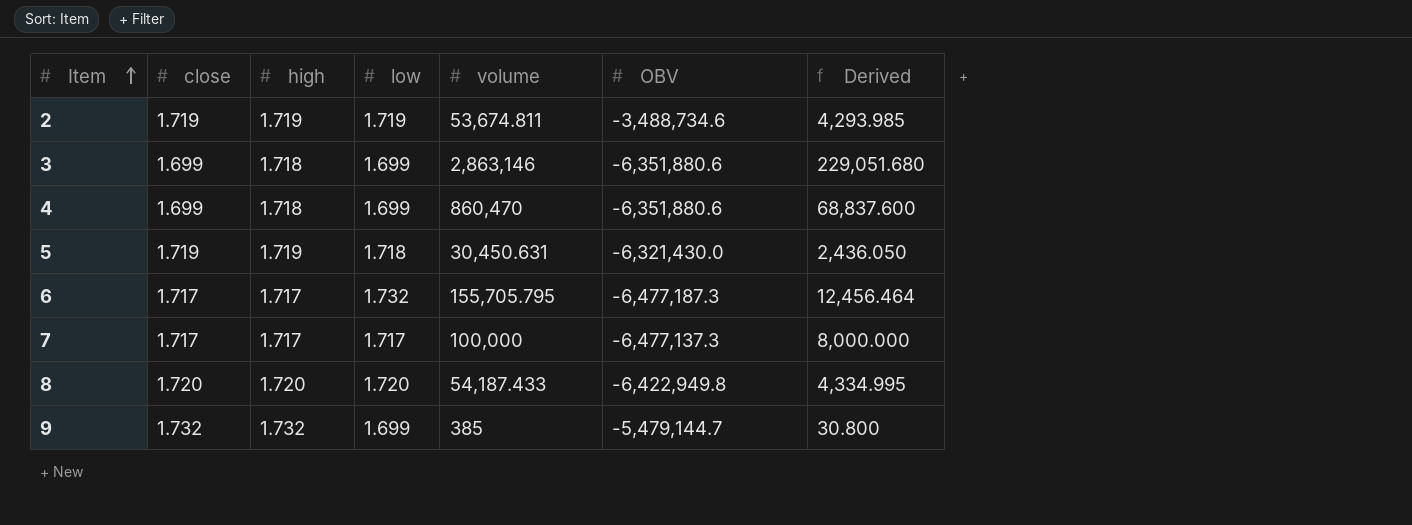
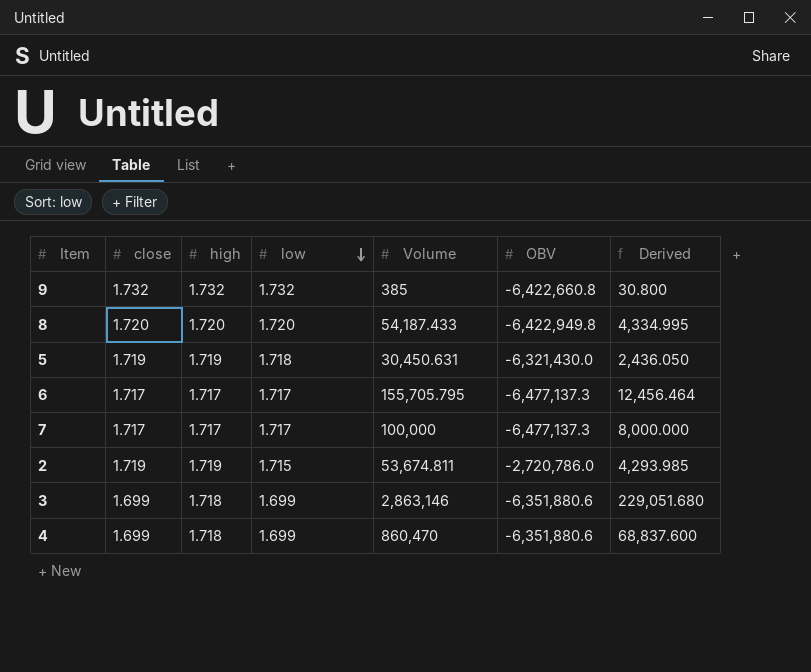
row order: Item ascending -> low descending
column name: volume -> Volume
9 | low: 1.699 -> 1.732
9 | OBV: -5,479,144.7 -> -6,422,660.8
6 | low: 1.732 -> 1.717
6 | OBV: -6,477,187.3 -> -6,477,137.3
2 | low: 1.719 -> 1.715
2 | OBV: -3,488,734.6 -> -2,720,786.0

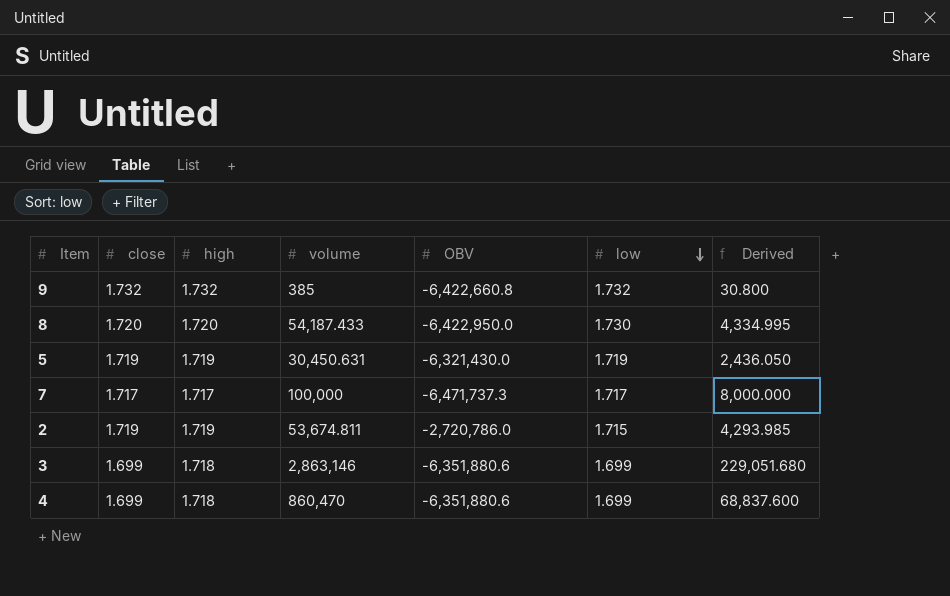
column name: Volume -> volume
column low | position: 4 -> 6
row 6: 1.717 | 1.717 | 1.717 | 155,705.795 | -6,477,137.3 | 12,456.464 -> none
8 | OBV: -6,422,949.8 -> -6,422,950.0
8 | low: 1.720 -> 1.730
5 | low: 1.718 -> 1.719
7 | OBV: -6,477,137.3 -> -6,471,737.3

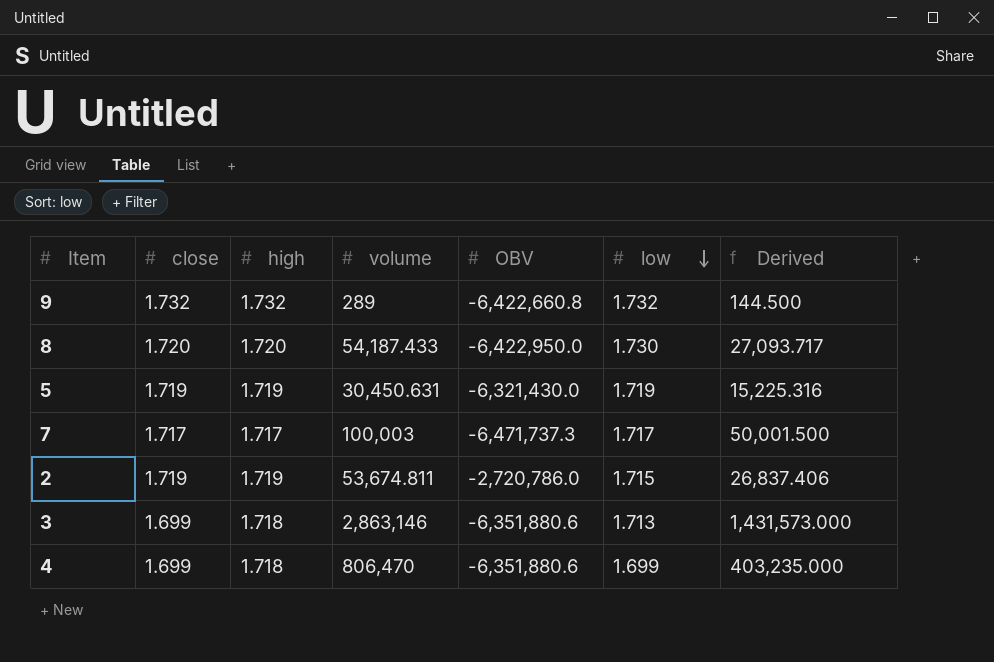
column Derived | formula: [volume] * 0.08 -> [volume] * 0.5
9 | volume: 385 -> 289
7 | volume: 100,000 -> 100,003
3 | low: 1.699 -> 1.713
4 | volume: 860,470 -> 806,470

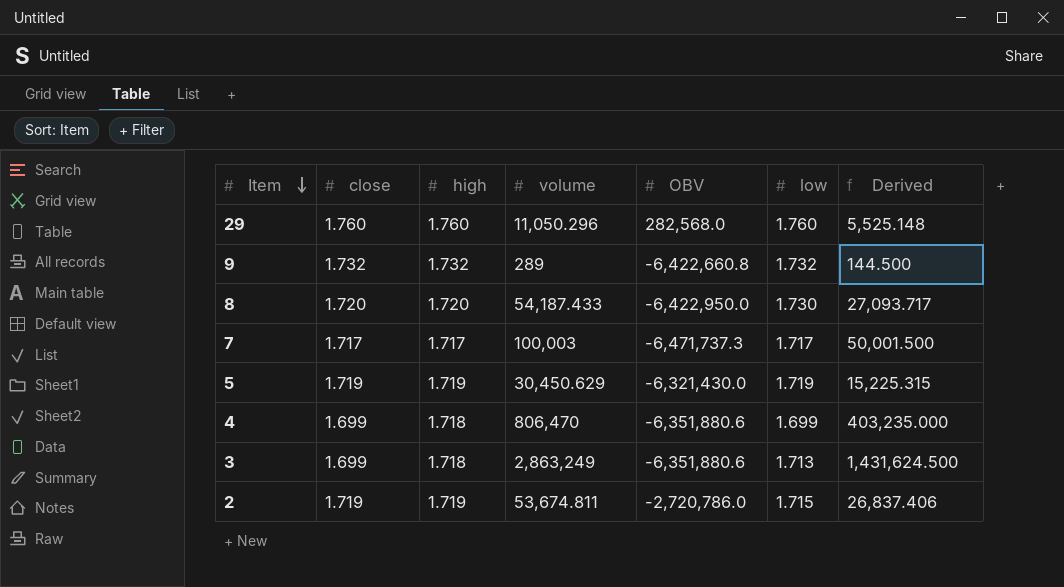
row order: low descending -> Item descending
row 29: none -> 1.760 | 1.760 | 11,050.296 | 282,568.0 | 1.760 | 5,525.148
5 | volume: 30,450.631 -> 30,450.629
5 | Derived: 15,225.316 -> 15,225.315
3 | volume: 2,863,146 -> 2,863,249
3 | Derived: 1,431,573.000 -> 1,431,624.500

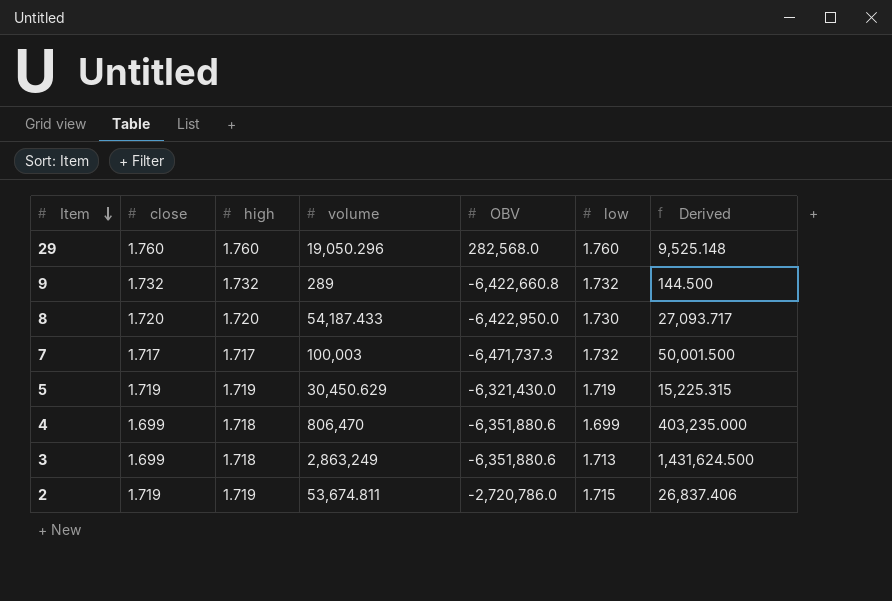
29 | volume: 11,050.296 -> 19,050.296
29 | Derived: 5,525.148 -> 9,525.148
7 | low: 1.717 -> 1.732

